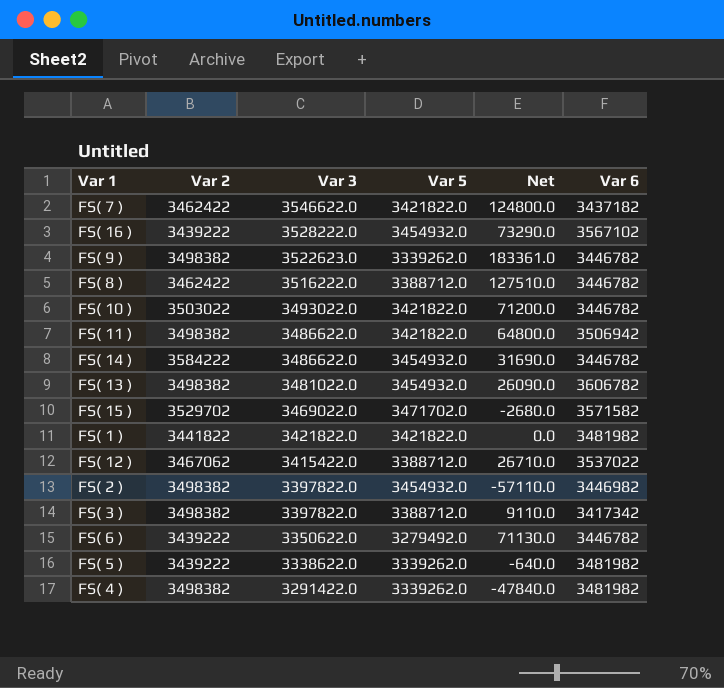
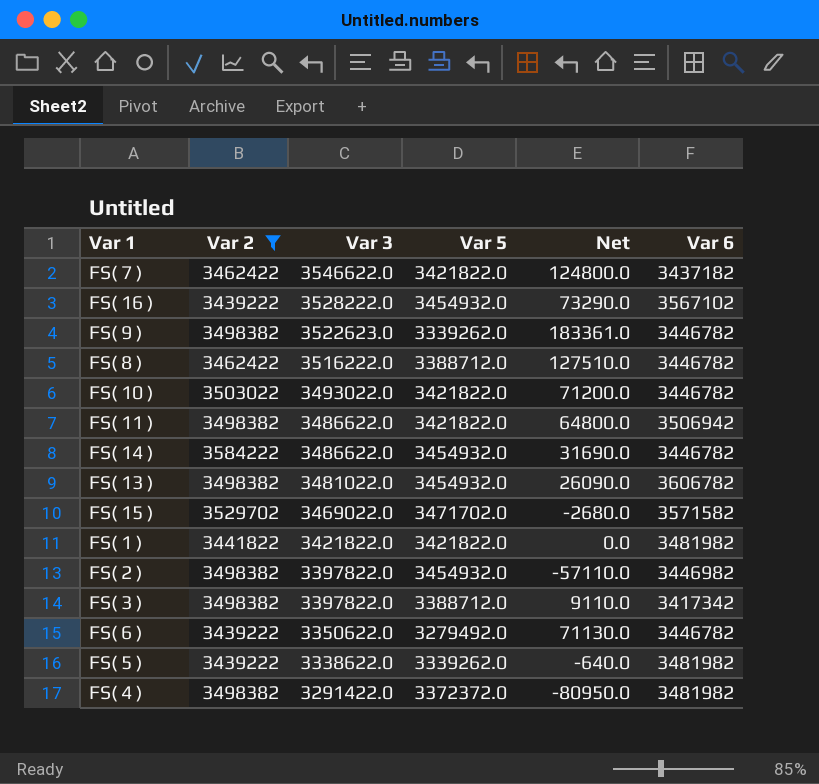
filter: none -> Var 2 != 3467062
FS( 4 ) | Var 5: 3339262.0 -> 3372372.0
FS( 4 ) | Net: -47840.0 -> -80950.0

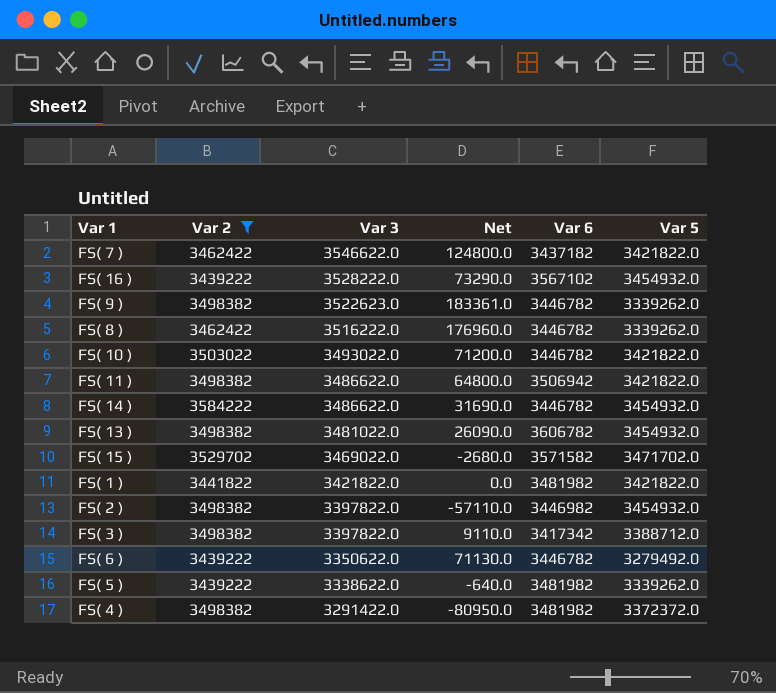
column Var 5 | position: 4 -> 6
FS( 8 ) | Net: 127510.0 -> 176960.0
FS( 8 ) | Var 5: 3388712.0 -> 3339262.0

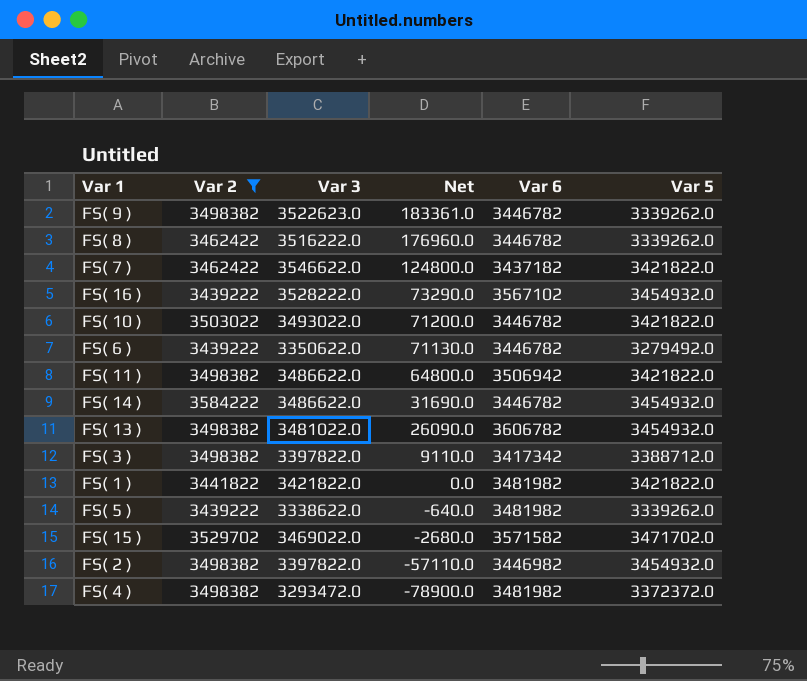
row order: Var 3 descending -> Net descending
FS( 4 ) | Var 3: 3291422.0 -> 3293472.0
FS( 4 ) | Net: -80950.0 -> -78900.0

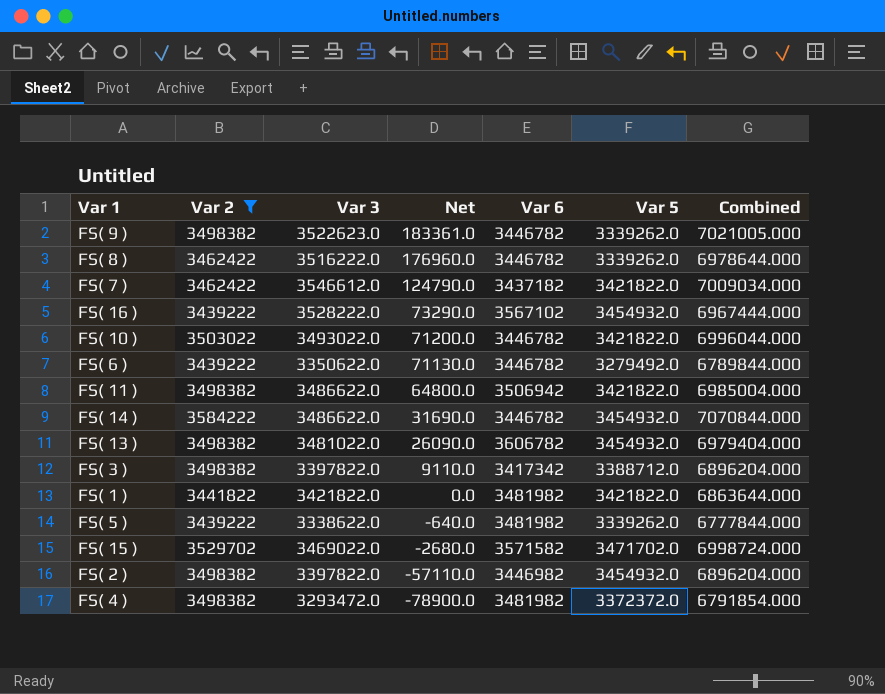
column Combined | formula: none -> [Var 2] + [Var 3]
FS( 7 ) | Var 3: 3546622.0 -> 3546612.0
FS( 7 ) | Net: 124800.0 -> 124790.0

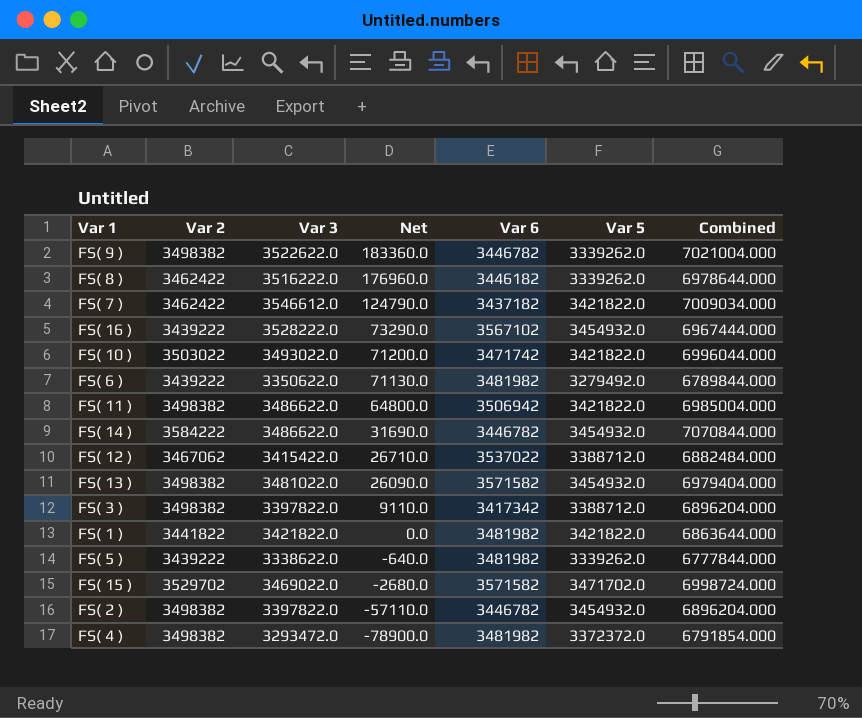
filter: Var 2 != 3467062 -> none
FS( 9 ) | Var 3: 3522623.0 -> 3522622.0
FS( 9 ) | Net: 183361.0 -> 183360.0
FS( 9 ) | Combined: 7021005.000 -> 7021004.000
FS( 8 ) | Var 6: 3446782 -> 3446182
FS( 10 ) | Var 6: 3446782 -> 3471742
FS( 6 ) | Var 6: 3446782 -> 3481982
FS( 13 ) | Var 6: 3606782 -> 3571582
FS( 2 ) | Var 6: 3446982 -> 3446782

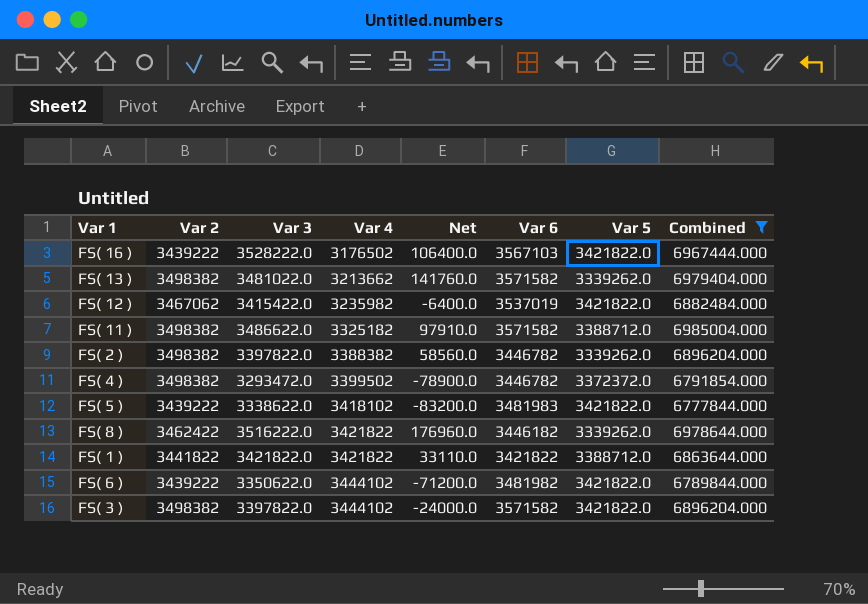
filter: none -> Combined <= 6985004.000
row order: Net descending -> Var 4 ascending
column Var 4 | position: none -> 4
FS( 16 ) | Net: 73290.0 -> 106400.0
FS( 16 ) | Var 6: 3567102 -> 3567103
FS( 16 ) | Var 5: 3454932.0 -> 3421822.0
FS( 13 ) | Net: 26090.0 -> 141760.0
FS( 13 ) | Var 5: 3454932.0 -> 3339262.0
FS( 12 ) | Net: 26710.0 -> -6400.0
FS( 12 ) | Var 6: 3537022 -> 3537019
FS( 12 ) | Var 5: 3388712.0 -> 3421822.0
FS( 11 ) | Net: 64800.0 -> 97910.0
FS( 11 ) | Var 6: 3506942 -> 3571582
FS( 11 ) | Var 5: 3421822.0 -> 3388712.0
FS( 2 ) | Net: -57110.0 -> 58560.0
FS( 2 ) | Var 5: 3454932.0 -> 3339262.0
FS( 4 ) | Var 6: 3481982 -> 3446782
FS( 5 ) | Net: -640.0 -> -83200.0
FS( 5 ) | Var 6: 3481982 -> 3481983
FS( 5 ) | Var 5: 3339262.0 -> 3421822.0
FS( 1 ) | Net: 0.0 -> 33110.0
FS( 1 ) | Var 6: 3481982 -> 3421822
FS( 1 ) | Var 5: 3421822.0 -> 3388712.0
FS( 6 ) | Net: 71130.0 -> -71200.0
FS( 6 ) | Var 5: 3279492.0 -> 3421822.0
FS( 3 ) | Net: 9110.0 -> -24000.0
FS( 3 ) | Var 6: 3417342 -> 3571582
FS( 3 ) | Var 5: 3388712.0 -> 3421822.0

